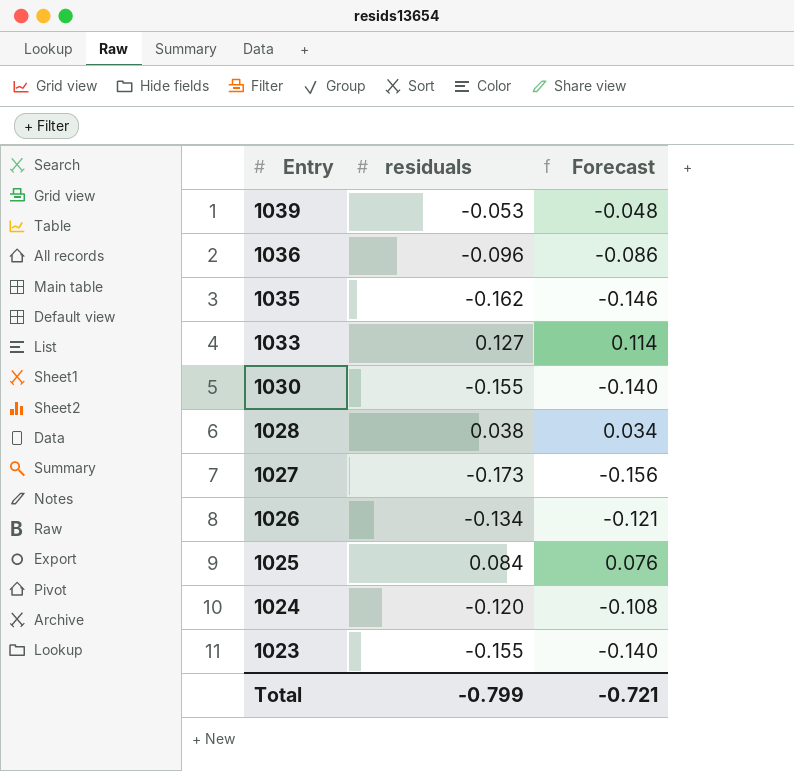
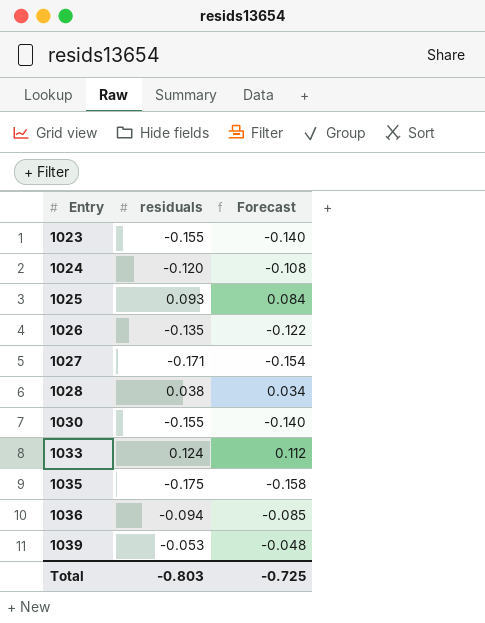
row order: Entry descending -> Entry ascending
1025 | residuals: 0.084 -> 0.093
1025 | Forecast: 0.076 -> 0.084
1026 | residuals: -0.134 -> -0.135
1026 | Forecast: -0.121 -> -0.122
1027 | residuals: -0.173 -> -0.171
1027 | Forecast: -0.156 -> -0.154
1033 | residuals: 0.127 -> 0.124
1033 | Forecast: 0.114 -> 0.112
1035 | residuals: -0.162 -> -0.175
1035 | Forecast: -0.146 -> -0.158
1036 | residuals: -0.096 -> -0.094
1036 | Forecast: -0.086 -> -0.085
Total | residuals: -0.799 -> -0.803
Total | Forecast: -0.721 -> -0.725

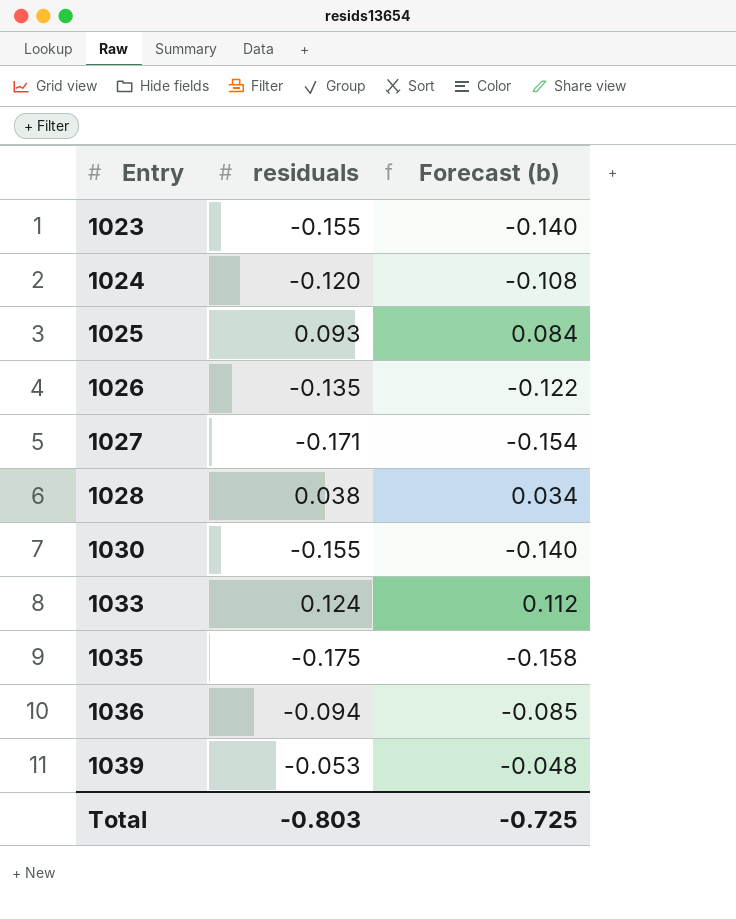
column name: Forecast -> Forecast (b)

